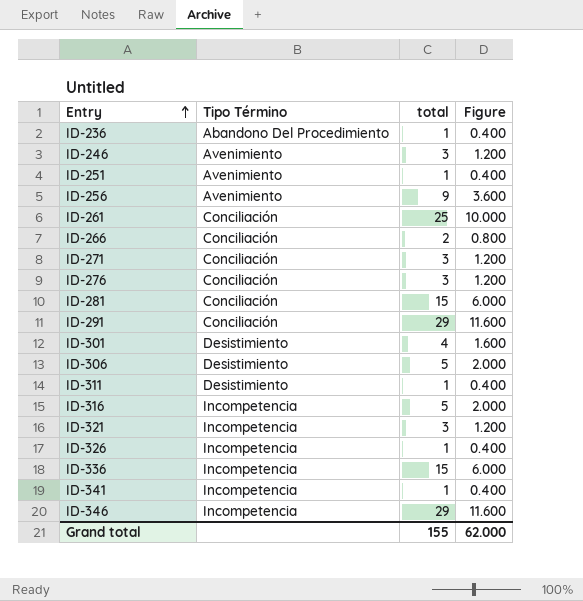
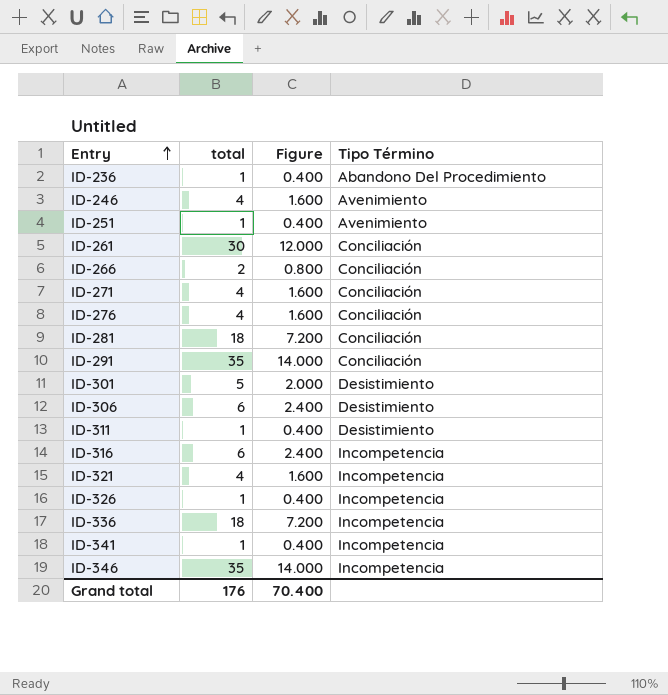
column Tipo Término | position: 2 -> 4
row ID-256: Avenimiento | 9 | 3.600 -> none
ID-246 | total: 3 -> 4
ID-246 | Figure: 1.200 -> 1.600
ID-261 | total: 25 -> 30
ID-261 | Figure: 10.000 -> 12.000
ID-271 | total: 3 -> 4
ID-271 | Figure: 1.200 -> 1.600
ID-276 | total: 3 -> 4
ID-276 | Figure: 1.200 -> 1.600
ID-281 | total: 15 -> 18
ID-281 | Figure: 6.000 -> 7.200
ID-291 | total: 29 -> 35
ID-291 | Figure: 11.600 -> 14.000
ID-301 | total: 4 -> 5
ID-301 | Figure: 1.600 -> 2.000
ID-306 | total: 5 -> 6
ID-306 | Figure: 2.000 -> 2.400
ID-316 | total: 5 -> 6
ID-316 | Figure: 2.000 -> 2.400
ID-321 | total: 3 -> 4
ID-321 | Figure: 1.200 -> 1.600
ID-336 | total: 15 -> 18
ID-336 | Figure: 6.000 -> 7.200
ID-346 | total: 29 -> 35
ID-346 | Figure: 11.600 -> 14.000
Grand total | total: 155 -> 176
Grand total | Figure: 62.000 -> 70.400

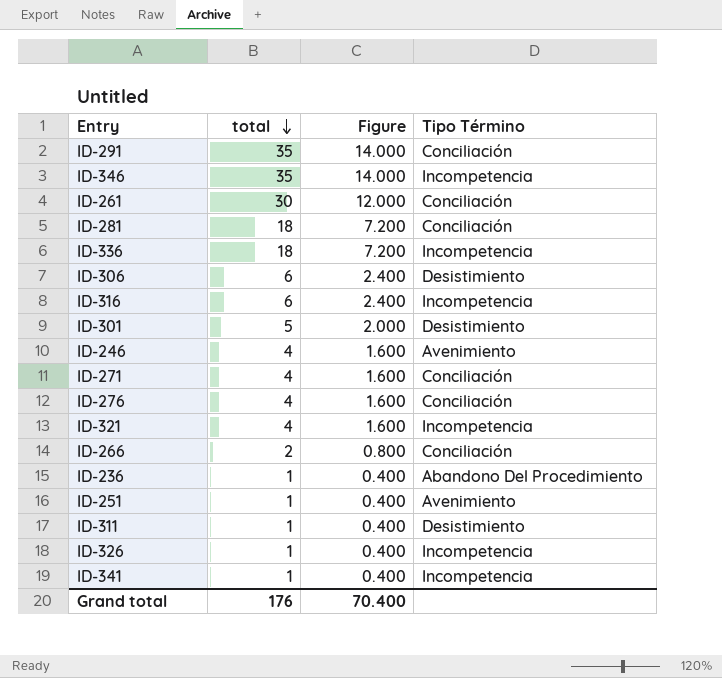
row order: Entry ascending -> total descending

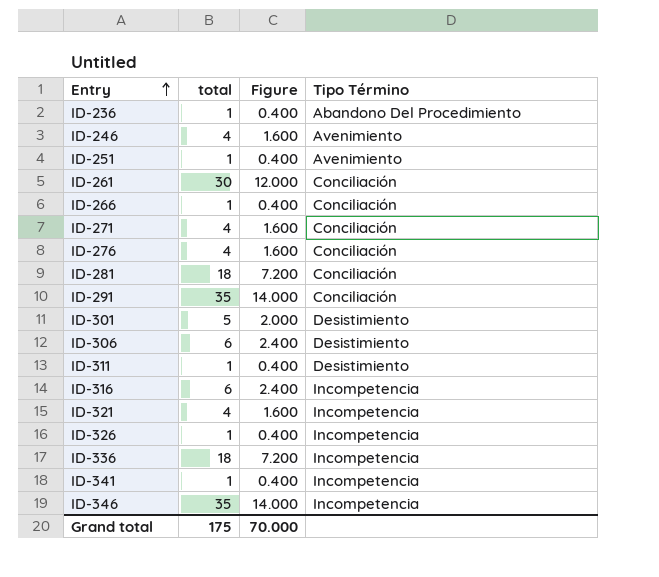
row order: total descending -> Entry ascending
ID-266 | total: 2 -> 1
ID-266 | Figure: 0.800 -> 0.400
Grand total | total: 176 -> 175
Grand total | Figure: 70.400 -> 70.000

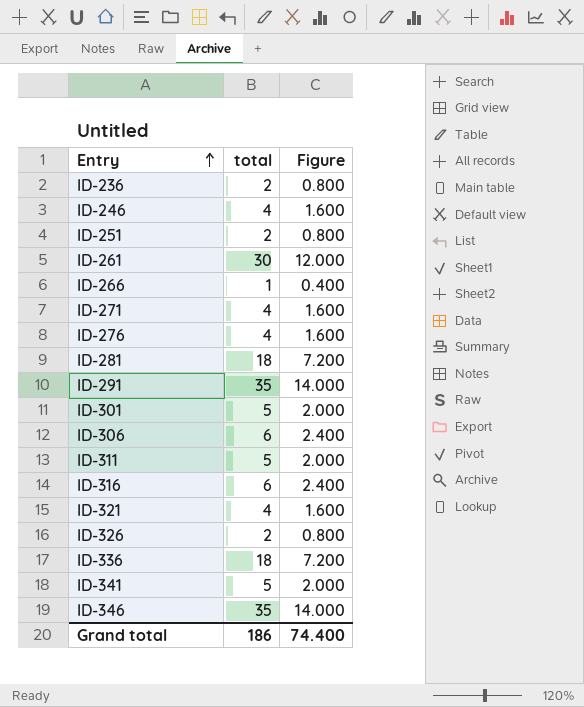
column Tipo Término | position: 4 -> none
ID-236 | total: 1 -> 2
ID-236 | Figure: 0.400 -> 0.800
ID-251 | total: 1 -> 2
ID-251 | Figure: 0.400 -> 0.800
ID-311 | total: 1 -> 5
ID-311 | Figure: 0.400 -> 2.000
ID-326 | total: 1 -> 2
ID-326 | Figure: 0.400 -> 0.800
ID-341 | total: 1 -> 5
ID-341 | Figure: 0.400 -> 2.000
Grand total | total: 175 -> 186
Grand total | Figure: 70.000 -> 74.400

